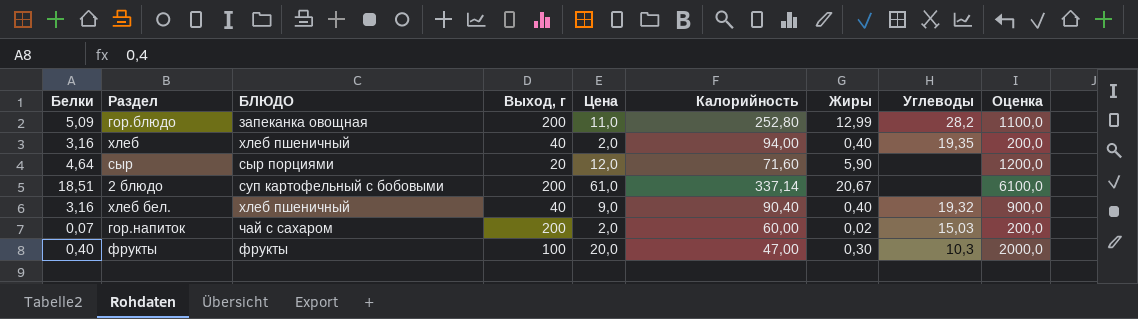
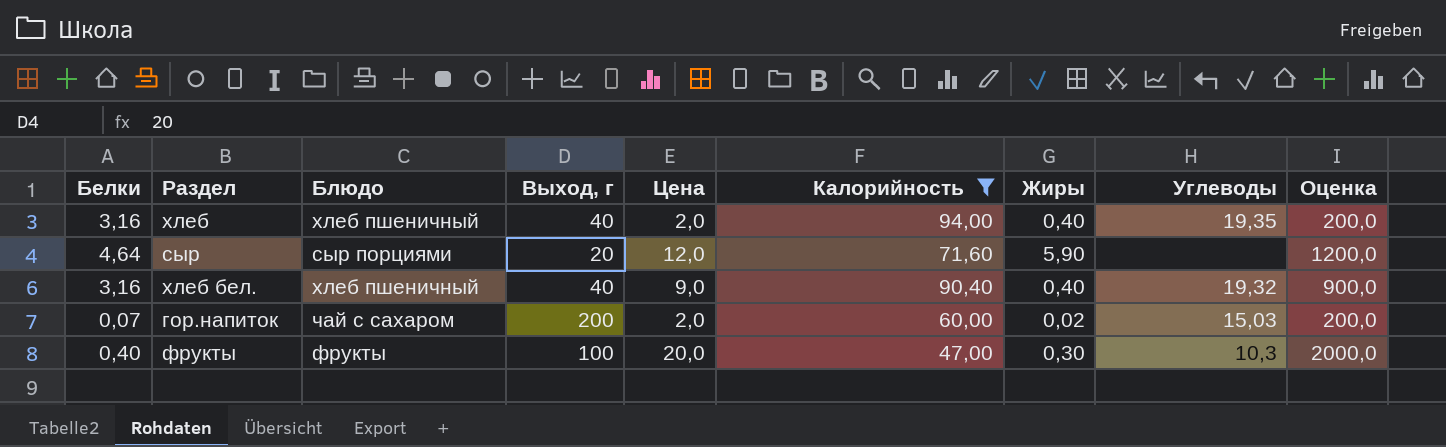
filter: none -> Калорийность <= 94,00
column name: БЛЮДО -> Блюдо

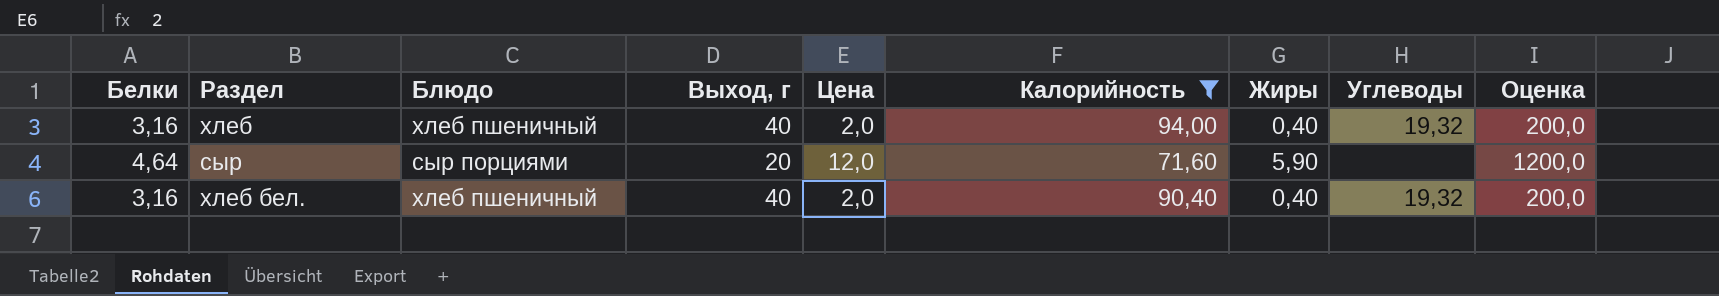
row гор.напиток: 0,07 | чай с сахаром | 200 | 2,0 | 60,00 | 0,02 | 15,03 | 200,0 -> none
row фрукты: 0,40 | фрукты | 100 | 20,0 | 47,00 | 0,30 | 10,3 | 2000,0 -> none
хлеб | Углеводы: 19,35 -> 19,32
хлеб бел. | Цена: 9,0 -> 2,0
хлеб бел. | Оценка: 900,0 -> 200,0

